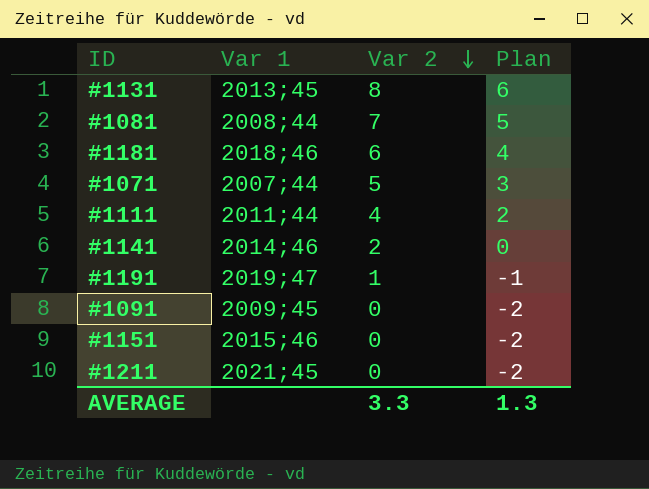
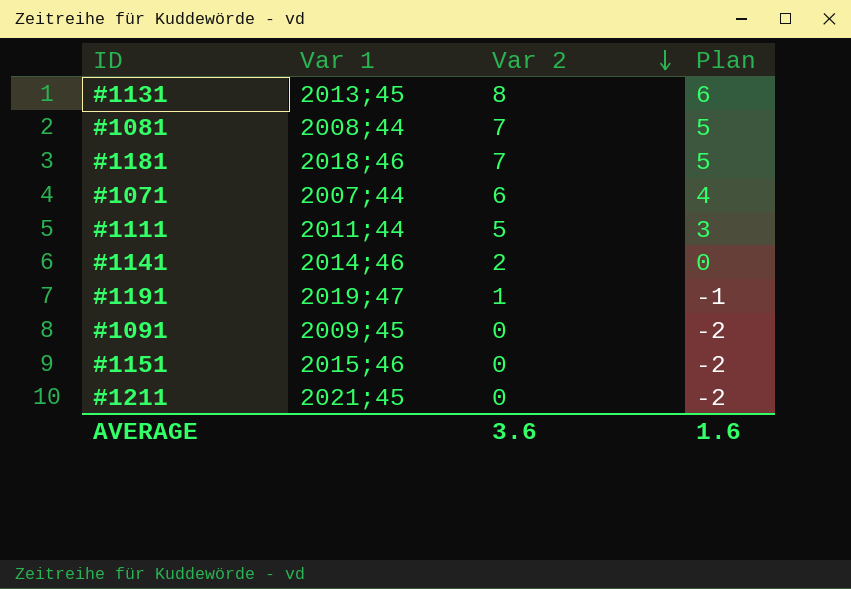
#1181 | Var 2: 6 -> 7
#1181 | Plan: 4 -> 5
#1071 | Var 2: 5 -> 6
#1071 | Plan: 3 -> 4
#1111 | Var 2: 4 -> 5
#1111 | Plan: 2 -> 3
AVERAGE | Var 2: 3.3 -> 3.6
AVERAGE | Plan: 1.3 -> 1.6

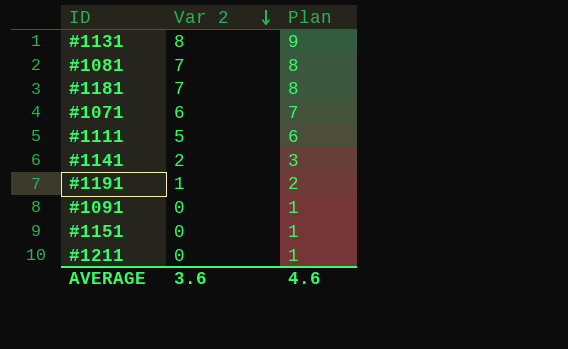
column Var 1 | position: 2 -> none
column Plan | formula: [Var 2] - 2 -> [Var 2] + 1
AVERAGE | Plan: 1.6 -> 4.6

